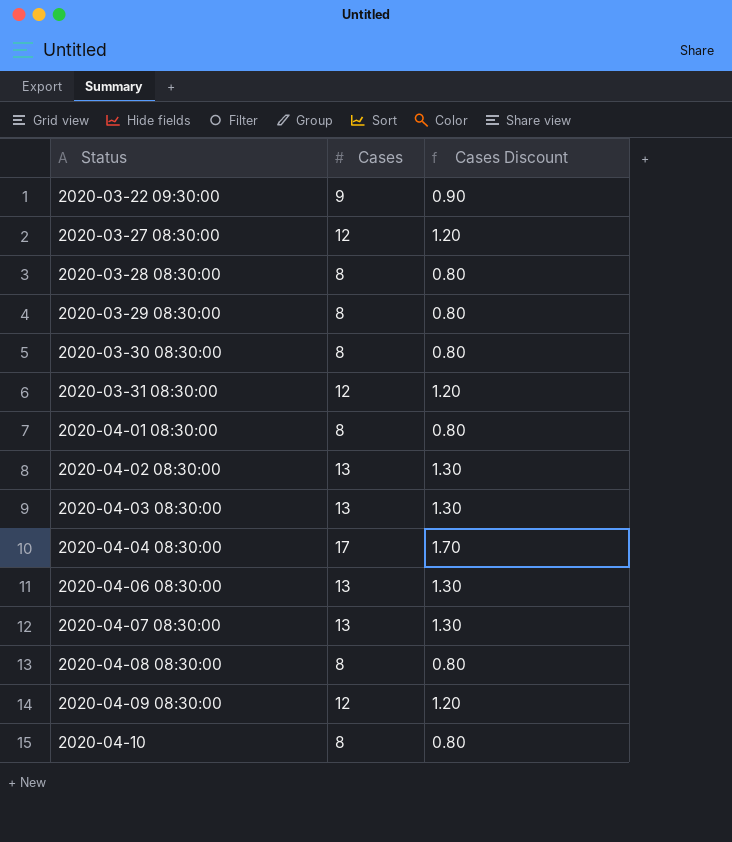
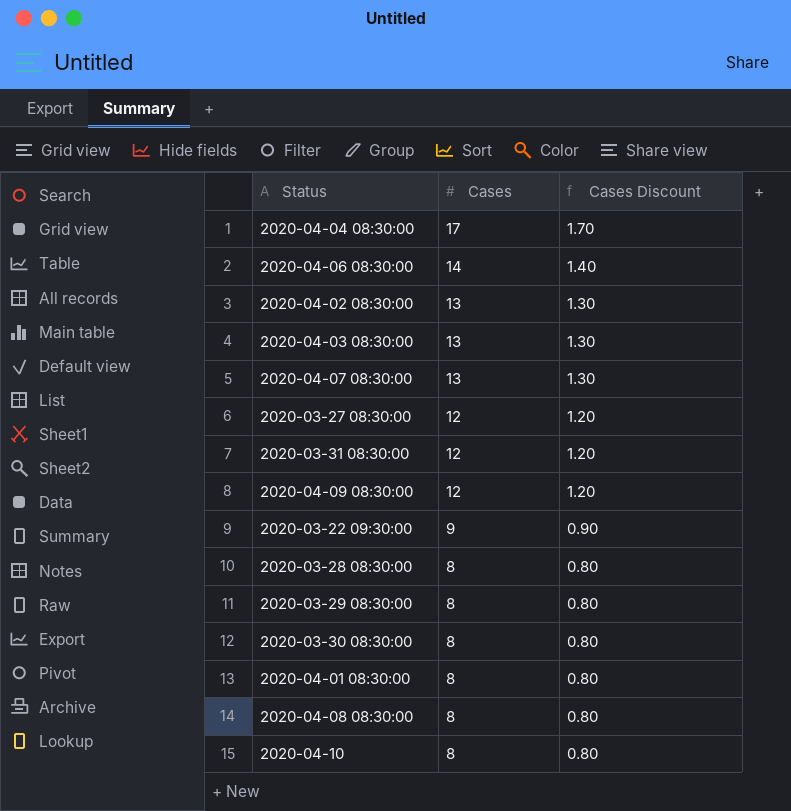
row order: Status ascending -> Cases descending
2020-04-06 08:30:00 | Cases: 13 -> 14
2020-04-06 08:30:00 | Cases Discount: 1.30 -> 1.40

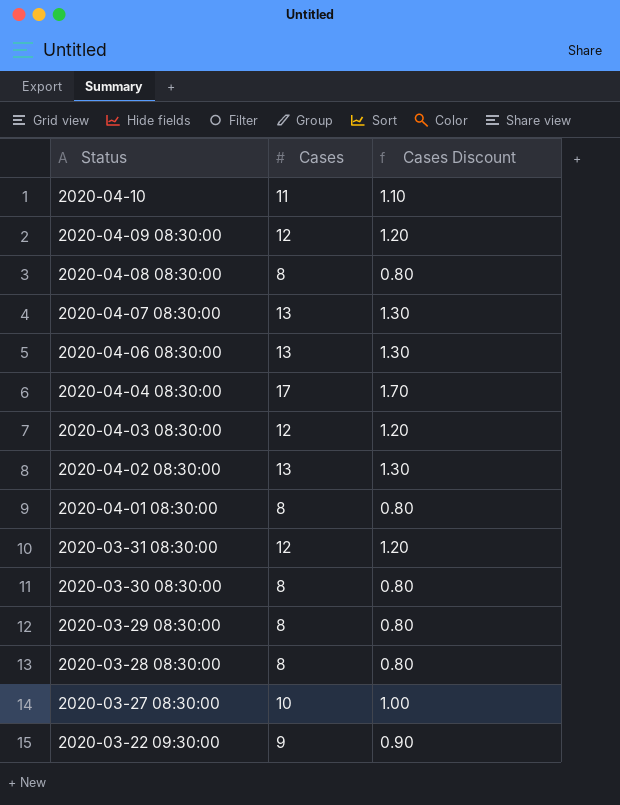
row order: Cases descending -> Status descending
2020-04-10 | Cases: 8 -> 11
2020-04-10 | Cases Discount: 0.80 -> 1.10
2020-04-06 08:30:00 | Cases: 14 -> 13
2020-04-06 08:30:00 | Cases Discount: 1.40 -> 1.30
2020-04-03 08:30:00 | Cases: 13 -> 12
2020-04-03 08:30:00 | Cases Discount: 1.30 -> 1.20
2020-03-27 08:30:00 | Cases: 12 -> 10
2020-03-27 08:30:00 | Cases Discount: 1.20 -> 1.00

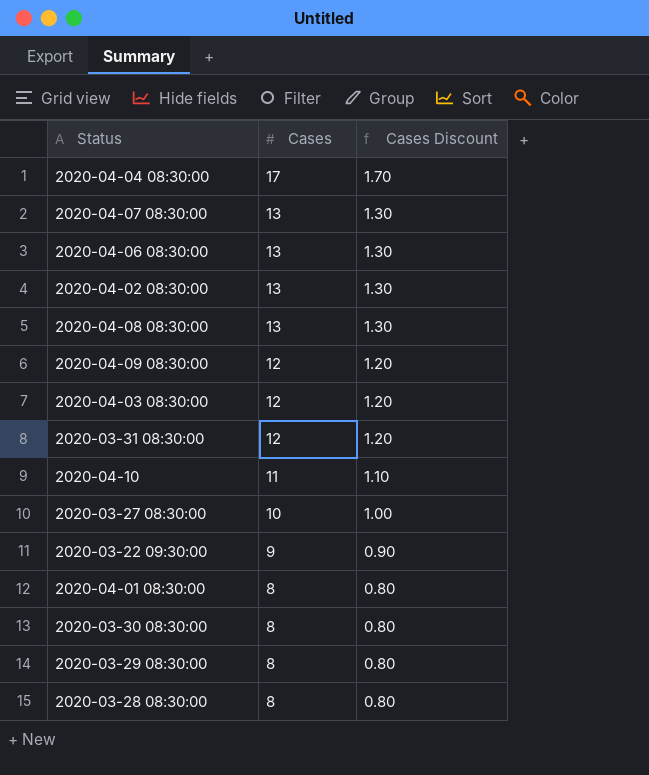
row order: Status descending -> Cases descending
2020-04-08 08:30:00 | Cases: 8 -> 13
2020-04-08 08:30:00 | Cases Discount: 0.80 -> 1.30

